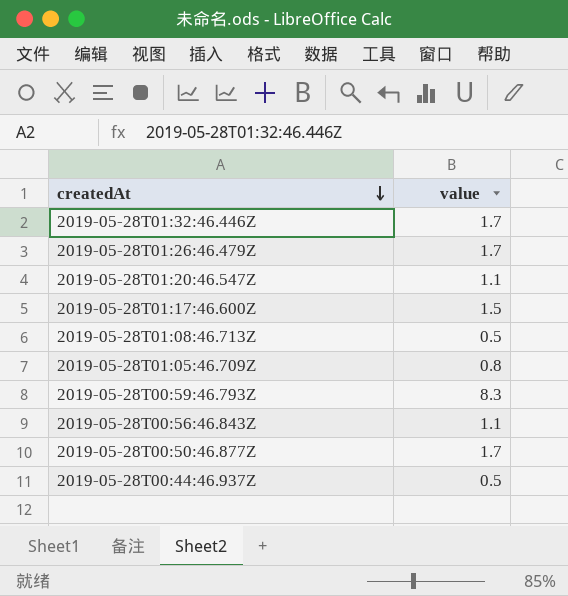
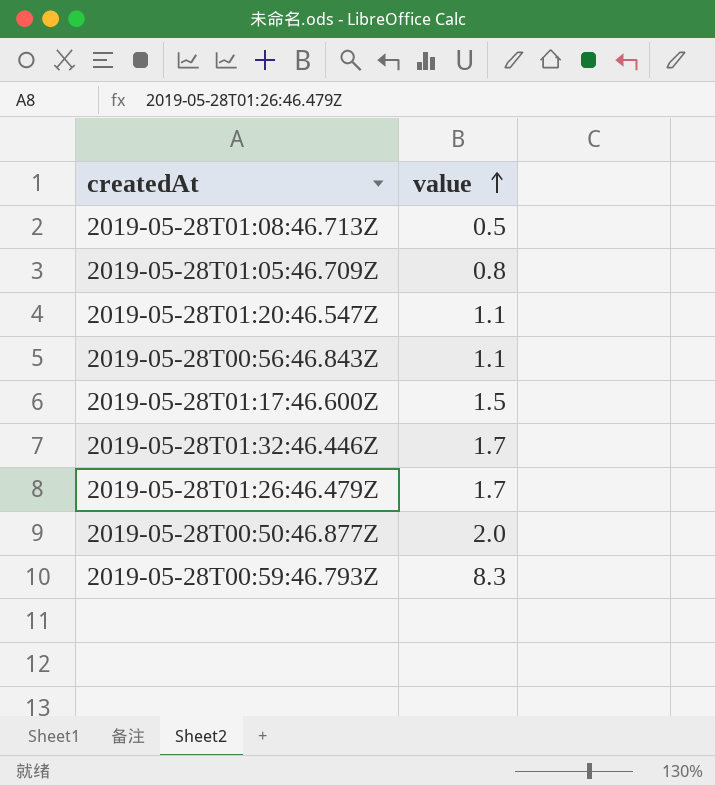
row order: createdAt descending -> value ascending
row 2019-05-28T00:44:46.937Z: 0.5 -> none
2019-05-28T00:50:46.877Z | value: 1.7 -> 2.0

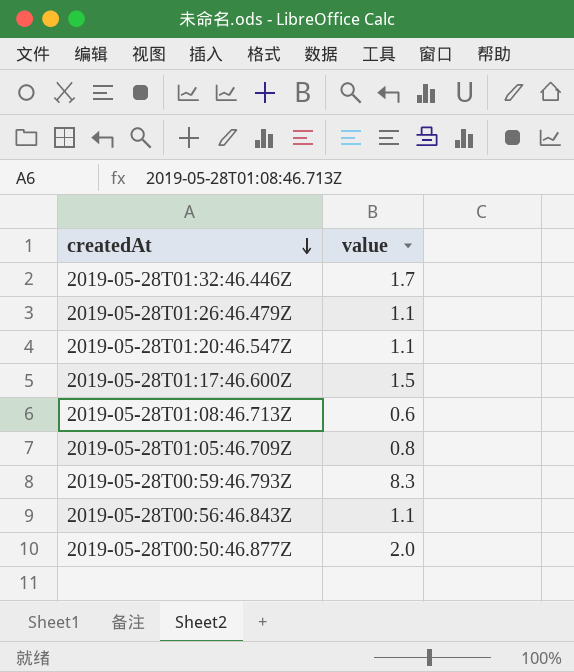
row order: value ascending -> createdAt descending
2019-05-28T01:26:46.479Z | value: 1.7 -> 1.1
2019-05-28T01:08:46.713Z | value: 0.5 -> 0.6

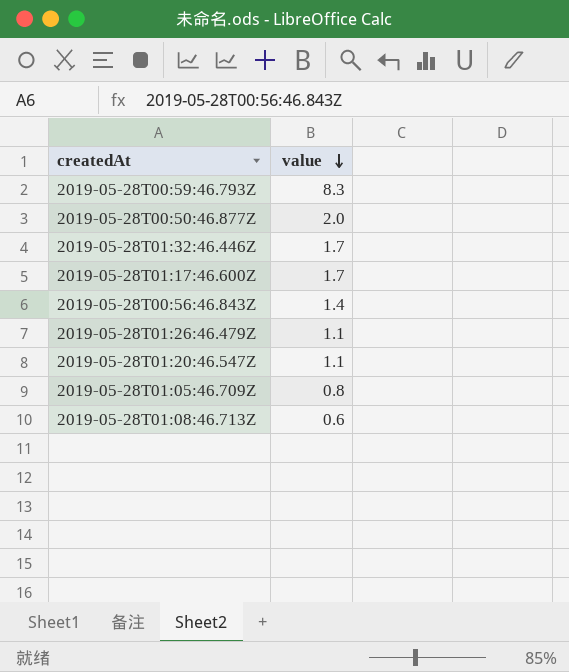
row order: createdAt descending -> value descending
2019-05-28T01:17:46.600Z | value: 1.5 -> 1.7
2019-05-28T00:56:46.843Z | value: 1.1 -> 1.4

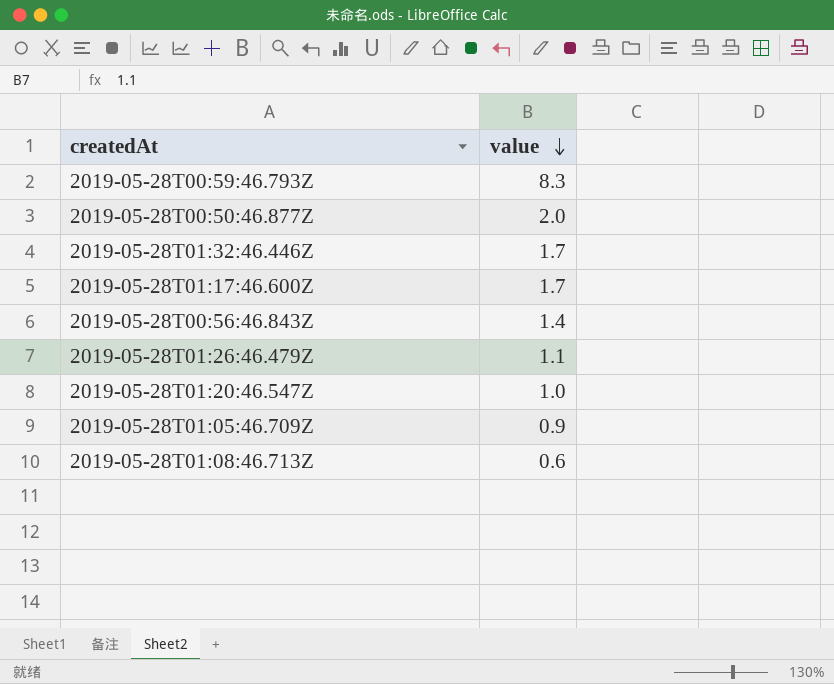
2019-05-28T01:20:46.547Z | value: 1.1 -> 1.0
2019-05-28T01:05:46.709Z | value: 0.8 -> 0.9

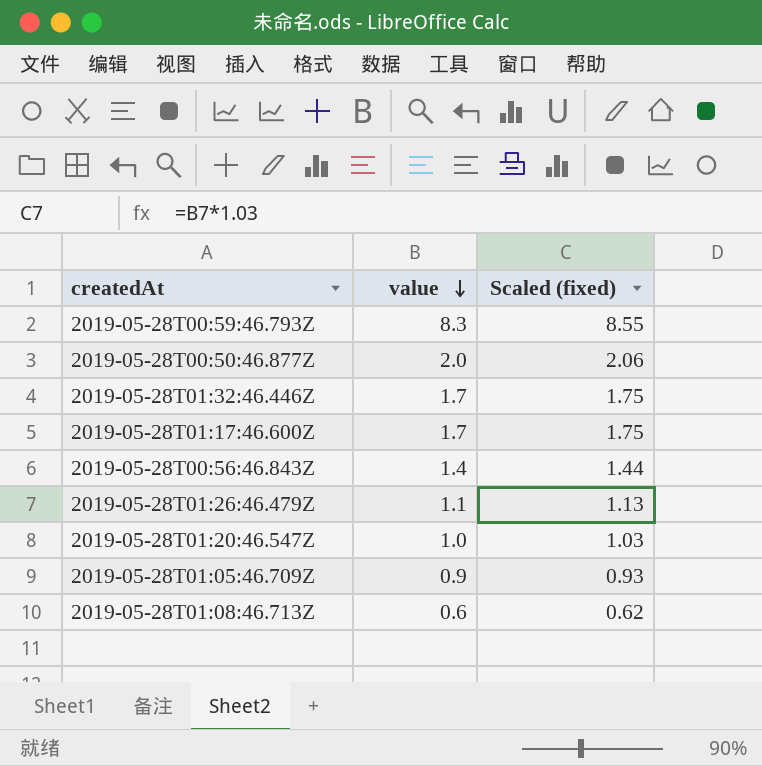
column Scaled (fixed) | formula: none -> [value] * 1.03

